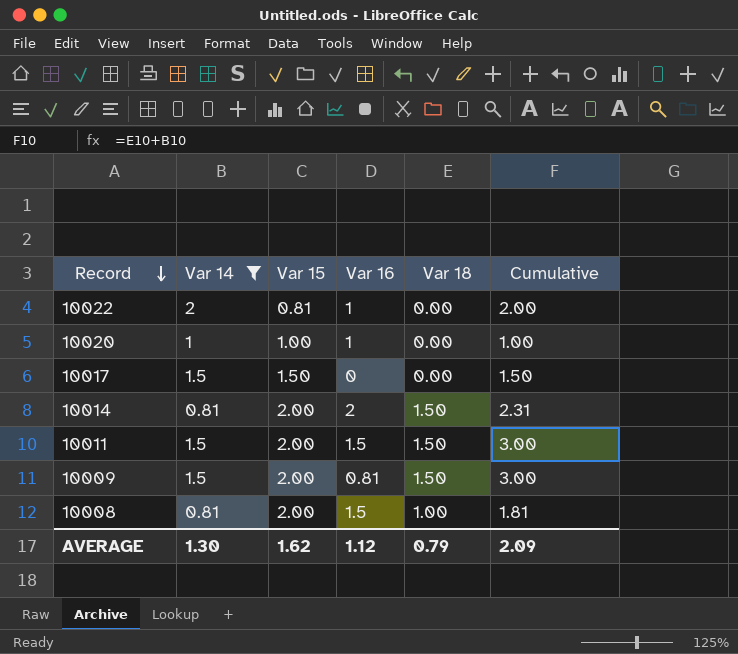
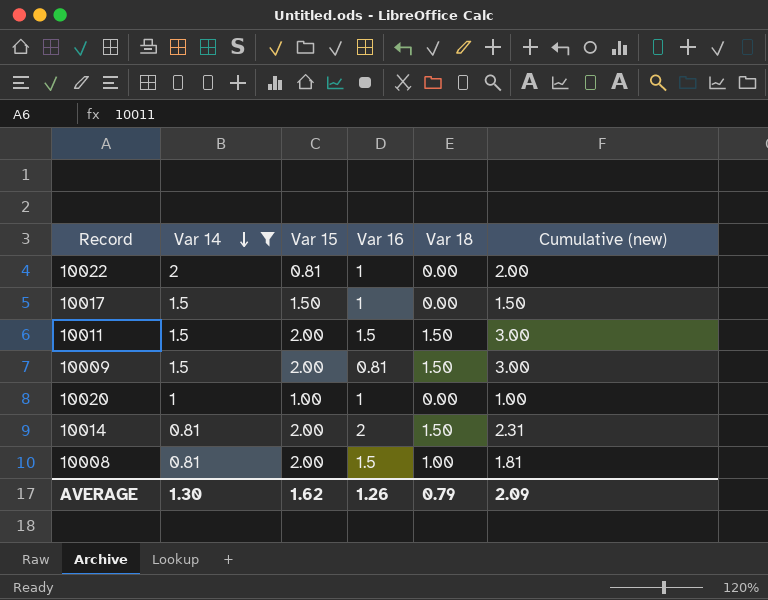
row order: Record descending -> Var 14 descending
column name: Cumulative -> Cumulative (new)
10017 | Var 16: 0 -> 1
AVERAGE | Var 16: 1.12 -> 1.26

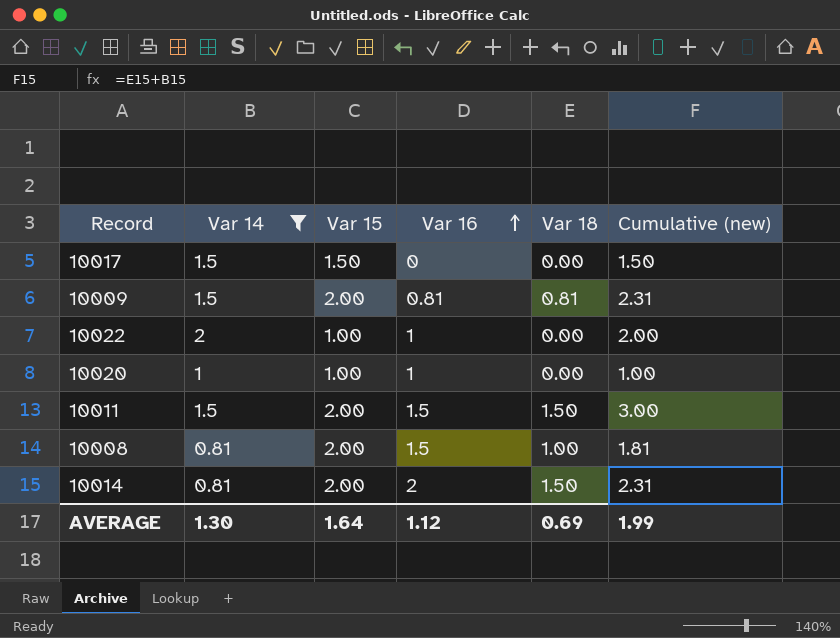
row order: Var 14 descending -> Var 16 ascending
10017 | Var 16: 1 -> 0
10009 | Var 18: 1.50 -> 0.81
10009 | Cumulative (new): 3.00 -> 2.31
10022 | Var 15: 0.81 -> 1.00
AVERAGE | Var 15: 1.62 -> 1.64
AVERAGE | Var 16: 1.26 -> 1.12
AVERAGE | Var 18: 0.79 -> 0.69
AVERAGE | Cumulative (new): 2.09 -> 1.99

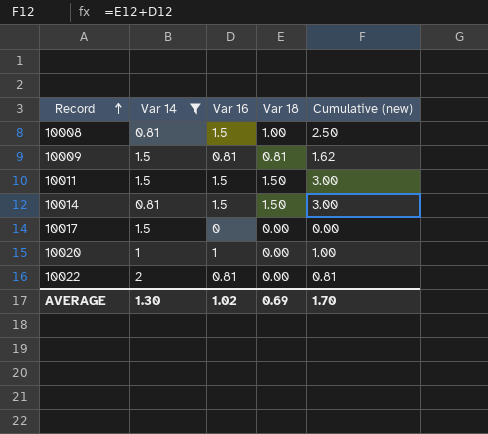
row order: Var 16 ascending -> Record ascending
column Var 15 | position: 3 -> none
column Cumulative (new) | formula: [Var 14] + [Var 18] -> [Var 16] + [Var 18]
10014 | Var 16: 2 -> 1.5
10022 | Var 16: 1 -> 0.81
AVERAGE | Var 16: 1.12 -> 1.02
AVERAGE | Cumulative (new): 1.99 -> 1.70

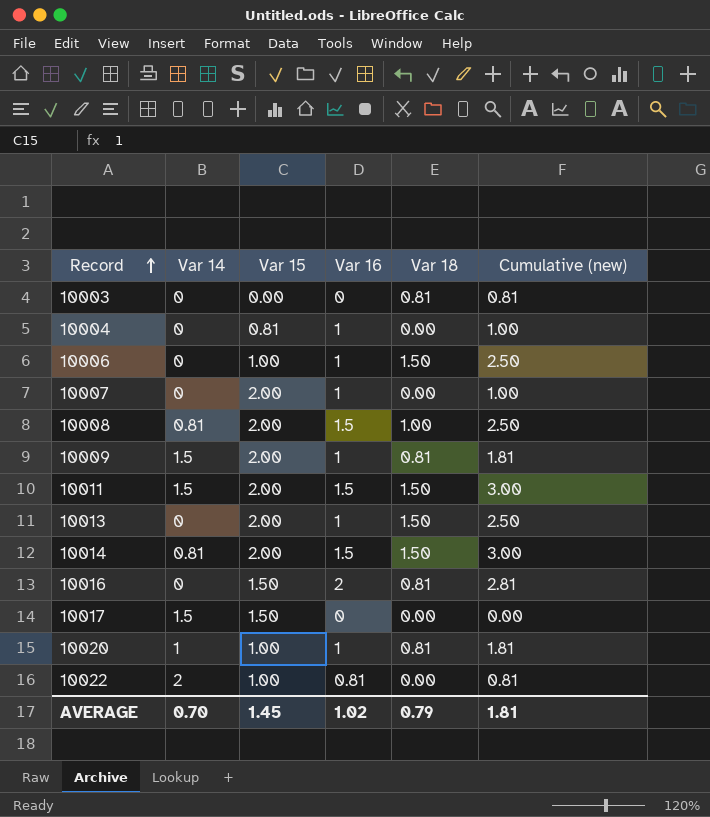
filter: Var 14 != 0 -> none
column Var 15 | position: none -> 3
10009 | Var 16: 0.81 -> 1
10009 | Cumulative (new): 1.62 -> 1.81
10020 | Var 18: 0.00 -> 0.81
10020 | Cumulative (new): 1.00 -> 1.81
AVERAGE | Var 14: 1.30 -> 0.70
AVERAGE | Var 18: 0.69 -> 0.79
AVERAGE | Cumulative (new): 1.70 -> 1.81

